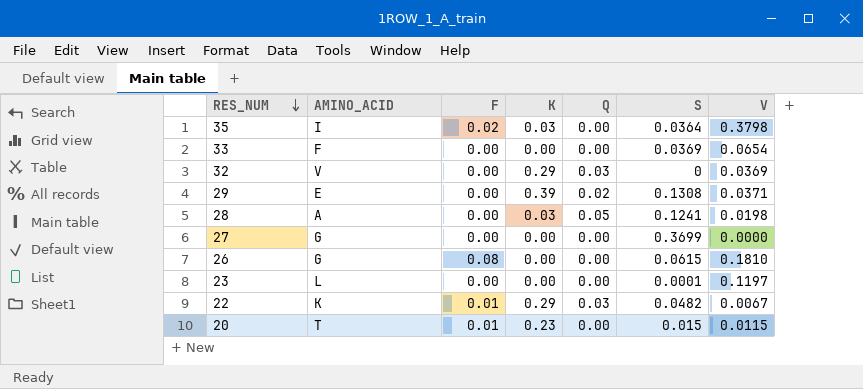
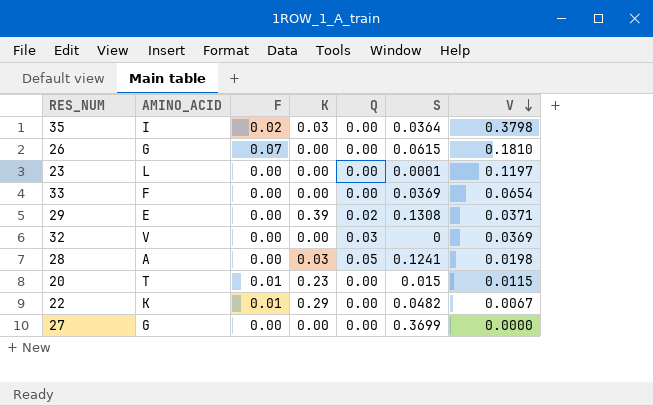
row order: RES_NUM descending -> V descending
26 | F: 0.08 -> 0.07
32 | K: 0.29 -> 0.00
22 | Q: 0.03 -> 0.00

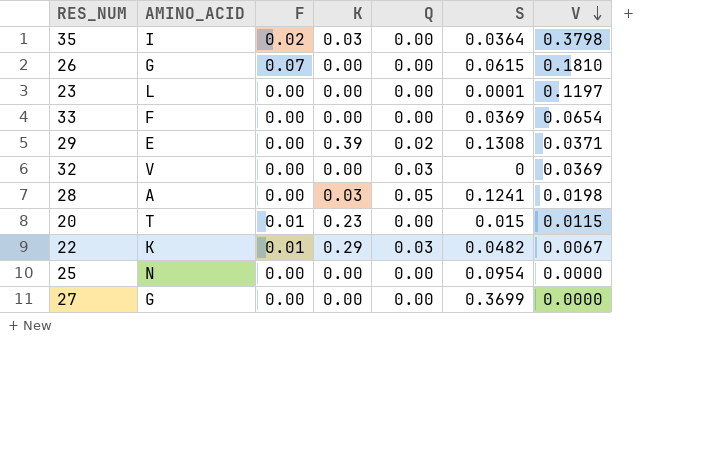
22 | Q: 0.00 -> 0.03
row 25: none -> N | 0.00 | 0.00 | 0.00 | 0.0954 | 0.0000

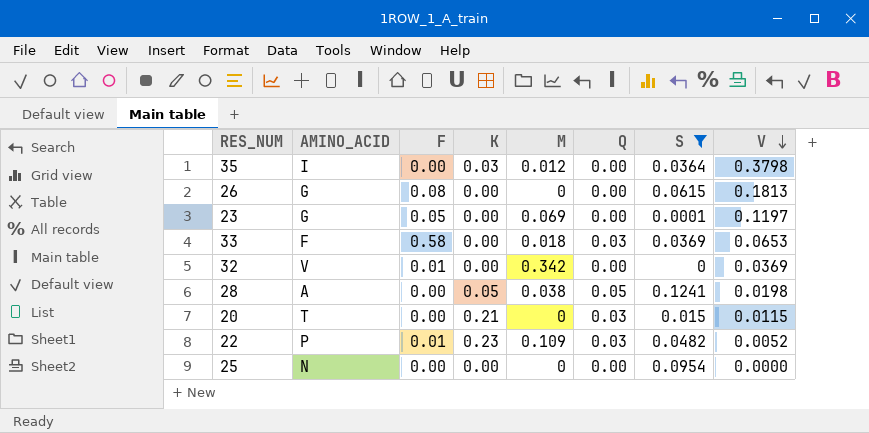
filter: none -> S <= 0.1241
column M | position: none -> 5
35 | F: 0.02 -> 0.00
26 | F: 0.07 -> 0.08
26 | V: 0.1810 -> 0.1813
23 | AMINO_ACID: L -> G
23 | F: 0.00 -> 0.05
33 | F: 0.00 -> 0.58
33 | Q: 0.00 -> 0.03
33 | V: 0.0654 -> 0.0653
32 | F: 0.00 -> 0.01
32 | Q: 0.03 -> 0.00
28 | K: 0.03 -> 0.05
20 | F: 0.01 -> 0.00
20 | K: 0.23 -> 0.21
20 | Q: 0.00 -> 0.03
22 | AMINO_ACID: K -> P
22 | K: 0.29 -> 0.23
22 | V: 0.0067 -> 0.0052

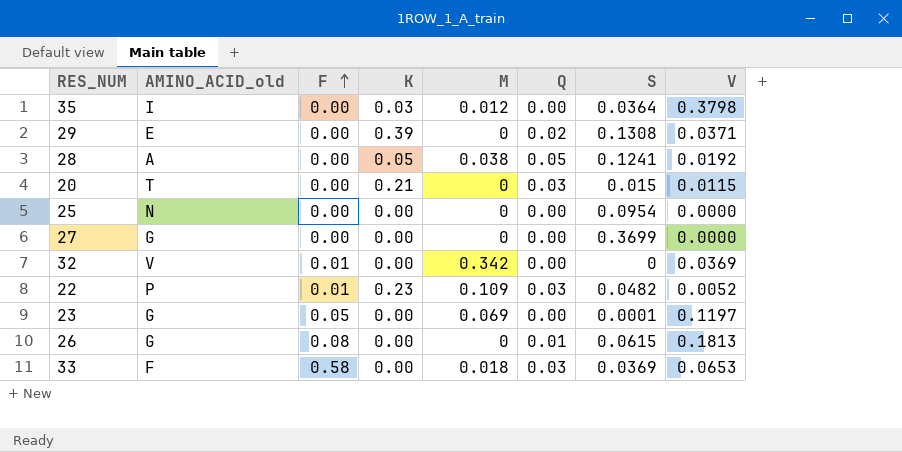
filter: S <= 0.1241 -> none
row order: V descending -> F ascending
column name: AMINO_ACID -> AMINO_ACID_old
28 | V: 0.0198 -> 0.0192
26 | Q: 0.00 -> 0.01

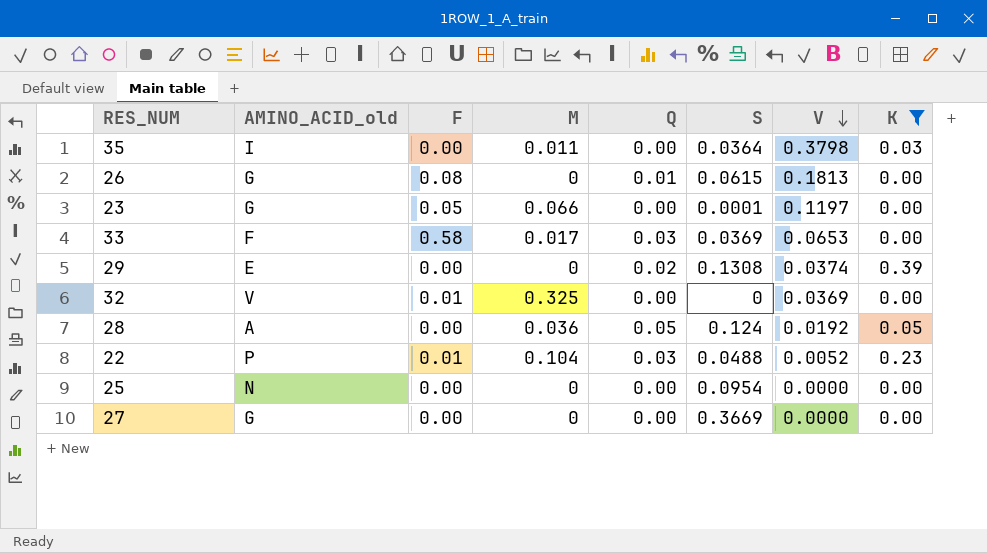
filter: none -> K != 0.21
row order: F ascending -> V descending
column K | position: 4 -> 8
35 | M: 0.012 -> 0.011
23 | M: 0.069 -> 0.066
33 | M: 0.018 -> 0.017
29 | V: 0.0371 -> 0.0374
32 | M: 0.342 -> 0.325
28 | M: 0.038 -> 0.036
28 | S: 0.1241 -> 0.124
22 | M: 0.109 -> 0.104
22 | S: 0.0482 -> 0.0488
27 | S: 0.3699 -> 0.3669

